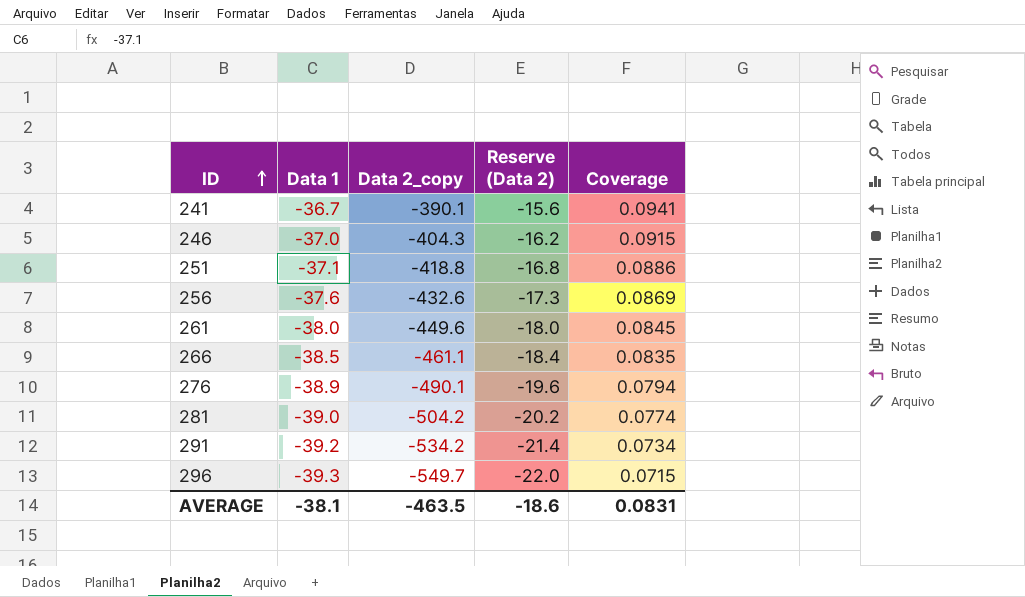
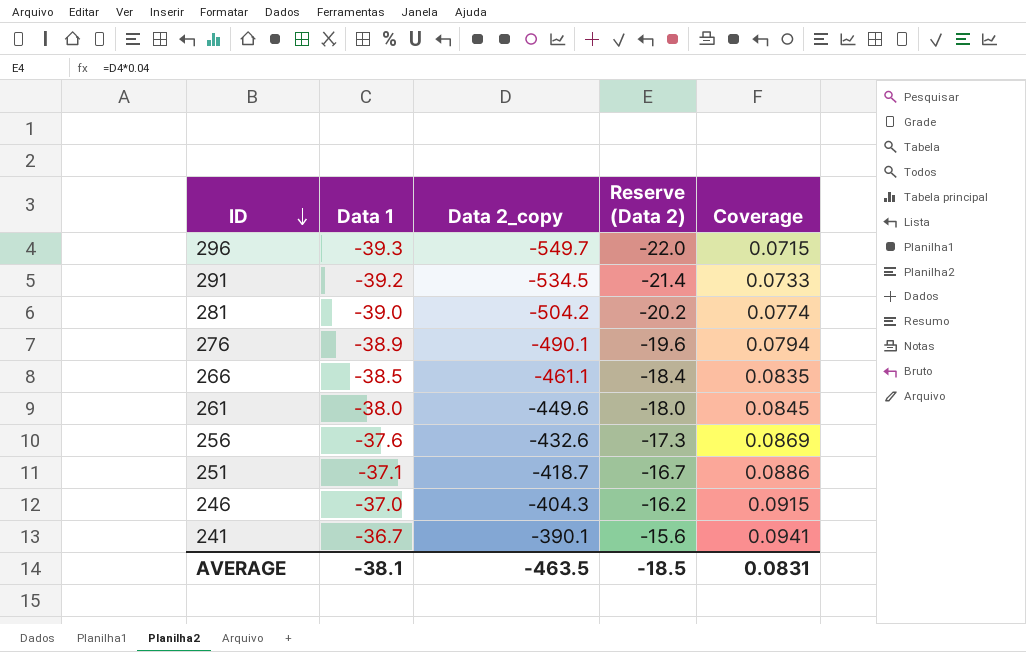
row order: ID ascending -> ID descending
291 | Data 2_copy: -534.2 -> -534.5
291 | Coverage: 0.0734 -> 0.0733
251 | Data 2_copy: -418.8 -> -418.7
251 | Reserve (Data 2): -16.8 -> -16.7
AVERAGE | Reserve (Data 2): -18.6 -> -18.5

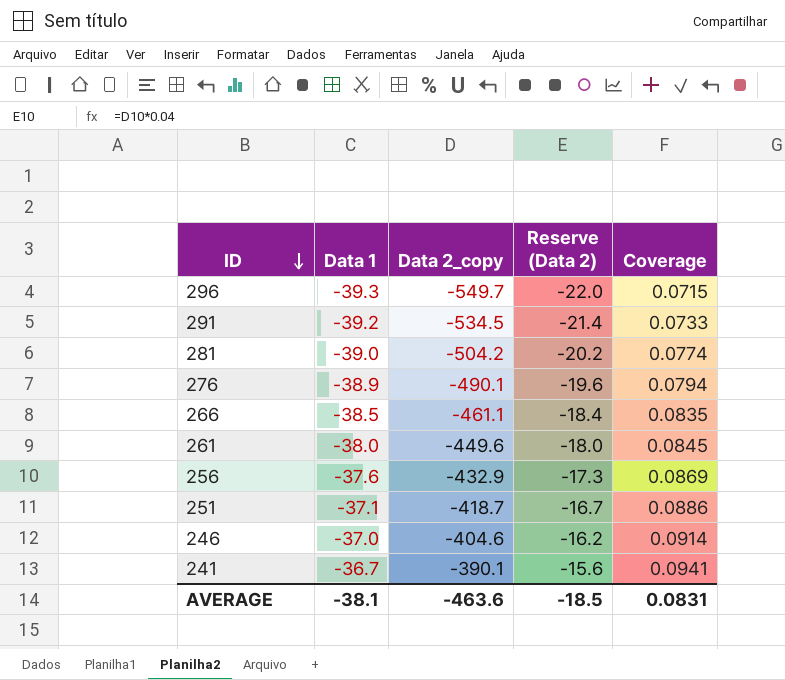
256 | Data 2_copy: -432.6 -> -432.9
246 | Data 2_copy: -404.3 -> -404.6
246 | Coverage: 0.0915 -> 0.0914
AVERAGE | Data 2_copy: -463.5 -> -463.6

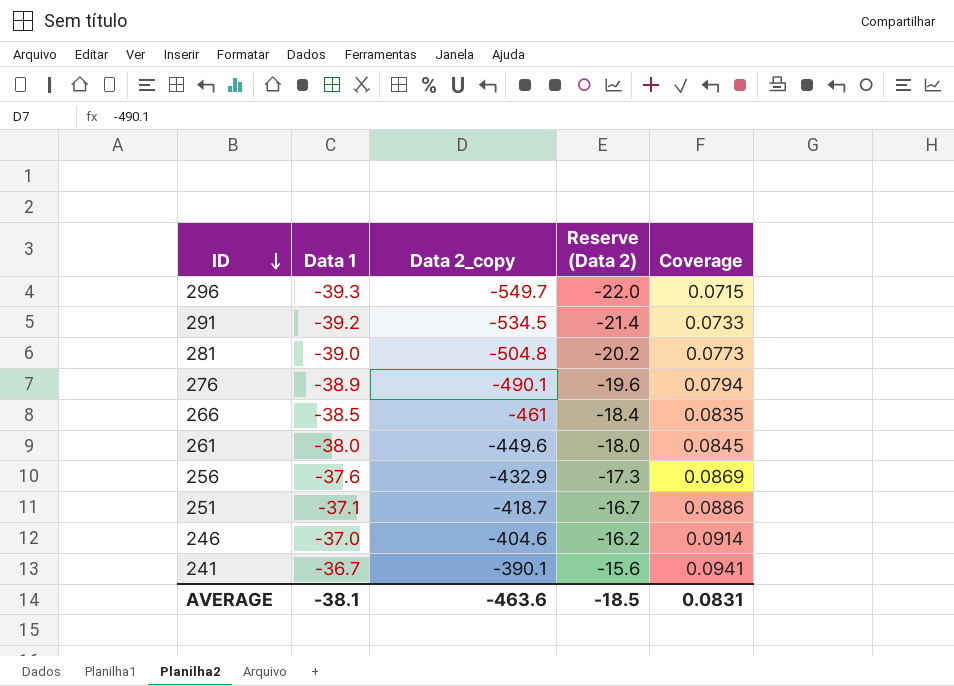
281 | Data 2_copy: -504.2 -> -504.8
281 | Coverage: 0.0774 -> 0.0773
266 | Data 2_copy: -461.1 -> -461

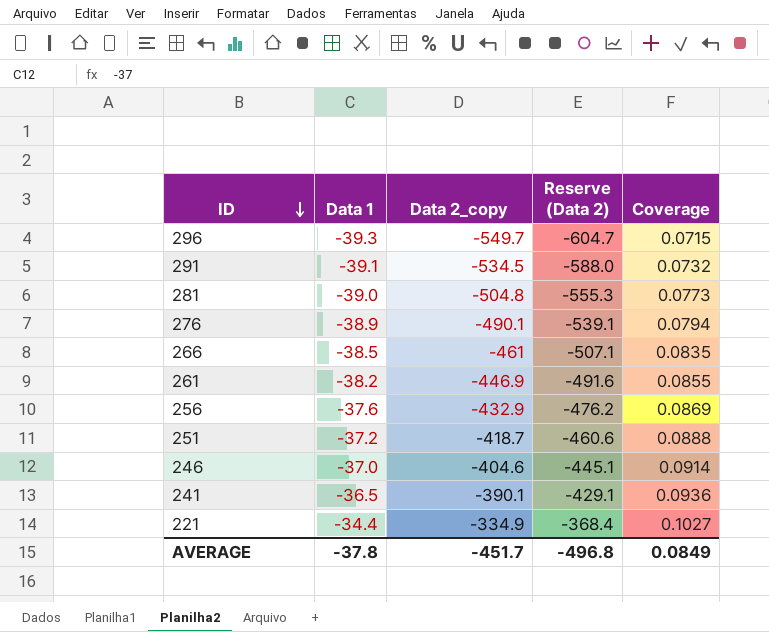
column Reserve (Data 2) | formula: [Data 2_copy] * 0.04 -> [Data 2_copy] * 1.1
291 | Data 1: -39.2 -> -39.1
291 | Coverage: 0.0733 -> 0.0732
261 | Data 1: -38.0 -> -38.2
261 | Data 2_copy: -449.6 -> -446.9
261 | Coverage: 0.0845 -> 0.0855
251 | Data 1: -37.1 -> -37.2
251 | Coverage: 0.0886 -> 0.0888
241 | Data 1: -36.7 -> -36.5
241 | Coverage: 0.0941 -> 0.0936
row 221: none -> -34.4 | -334.9 | -368.4 | 0.1027
AVERAGE | Data 1: -38.1 -> -37.8
AVERAGE | Data 2_copy: -463.6 -> -451.7
AVERAGE | Reserve (Data 2): -18.5 -> -496.8
AVERAGE | Coverage: 0.0831 -> 0.0849

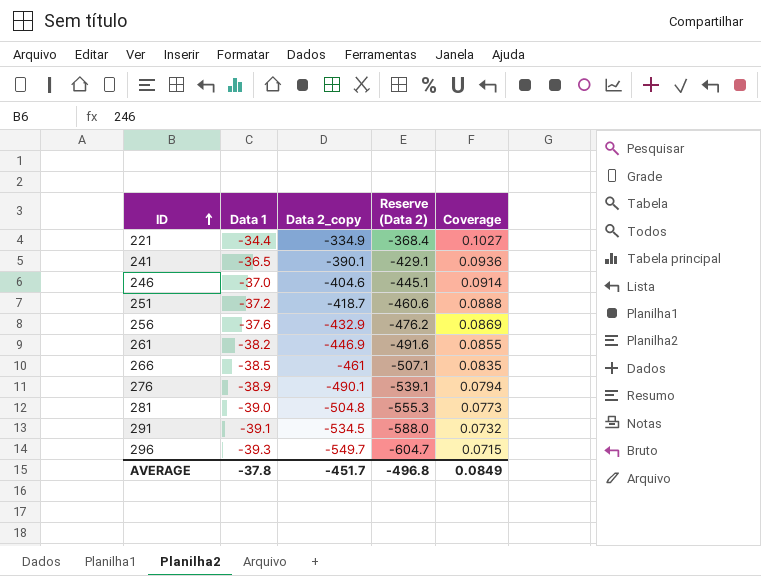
row order: ID descending -> ID ascending

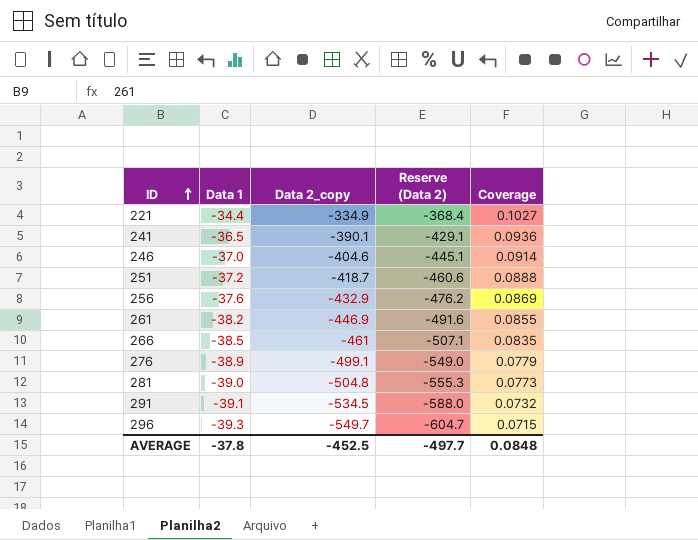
276 | Data 2_copy: -490.1 -> -499.1
276 | Reserve (Data 2): -539.1 -> -549.0
276 | Coverage: 0.0794 -> 0.0779
AVERAGE | Data 2_copy: -451.7 -> -452.5
AVERAGE | Reserve (Data 2): -496.8 -> -497.7
AVERAGE | Coverage: 0.0849 -> 0.0848

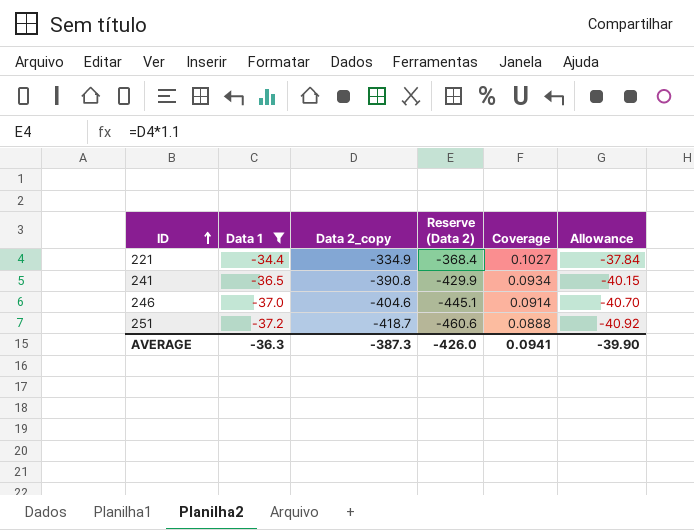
filter: none -> Data 1 >= -37.2
column Allowance | formula: none -> [Data 1] * 1.1
241 | Data 2_copy: -390.1 -> -390.8
241 | Reserve (Data 2): -429.1 -> -429.9
241 | Coverage: 0.0936 -> 0.0934
AVERAGE | Data 1: -37.8 -> -36.3
AVERAGE | Data 2_copy: -452.5 -> -387.3
AVERAGE | Reserve (Data 2): -497.7 -> -426.0
AVERAGE | Coverage: 0.0848 -> 0.0941

